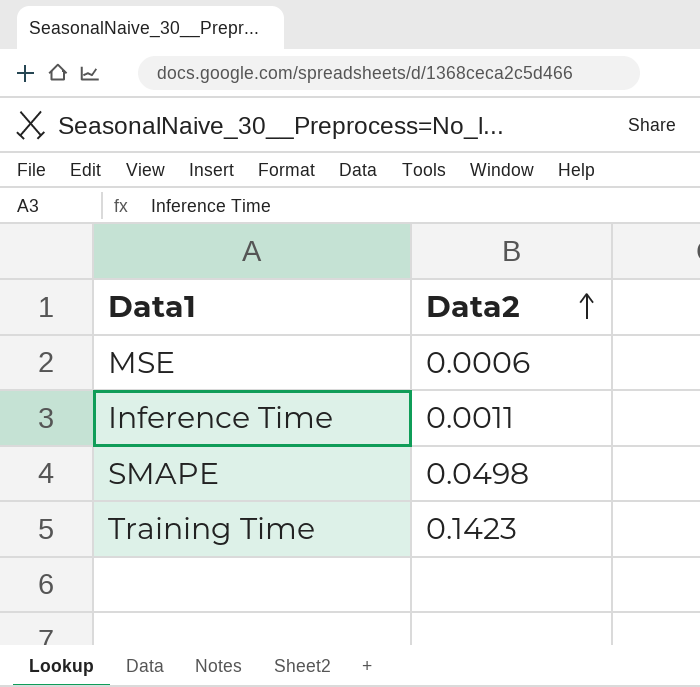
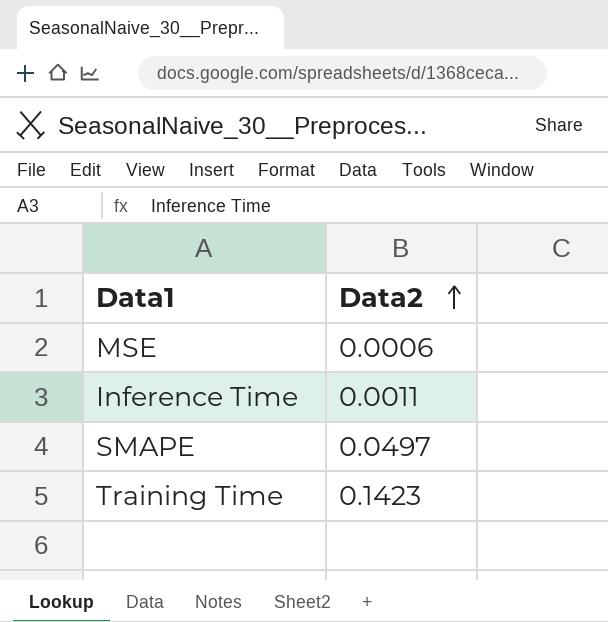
SMAPE | Data2: 0.0498 -> 0.0497

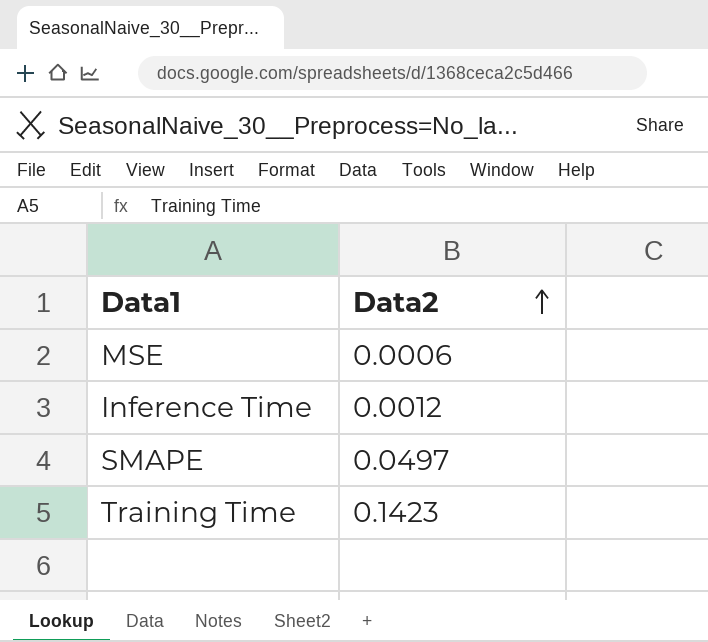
Inference Time | Data2: 0.0011 -> 0.0012

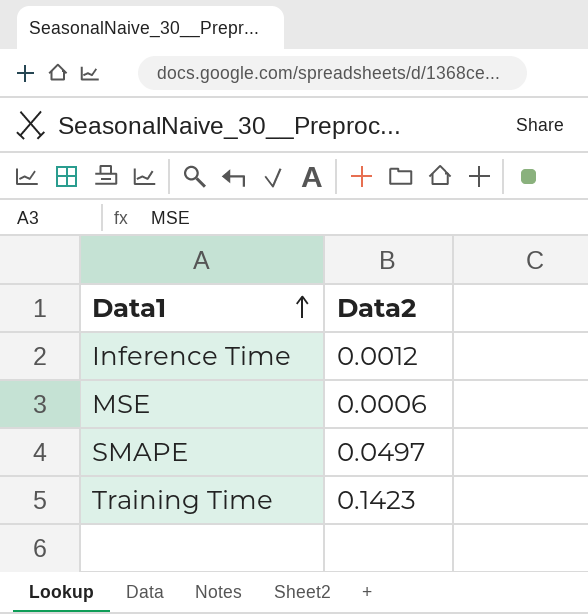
row order: Data2 ascending -> Data1 ascending

